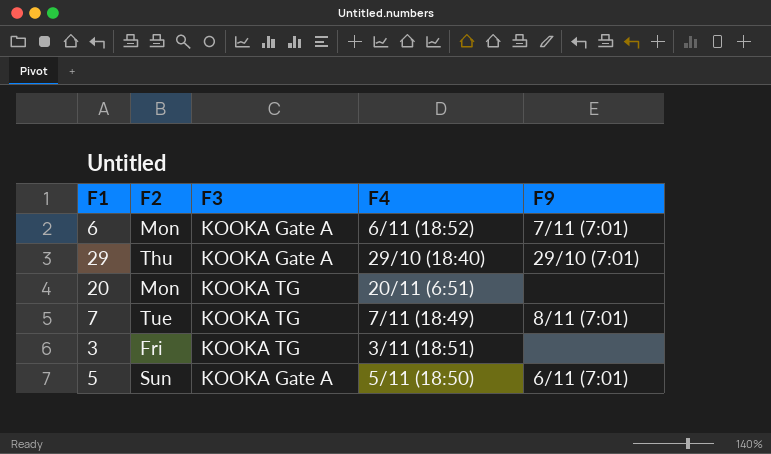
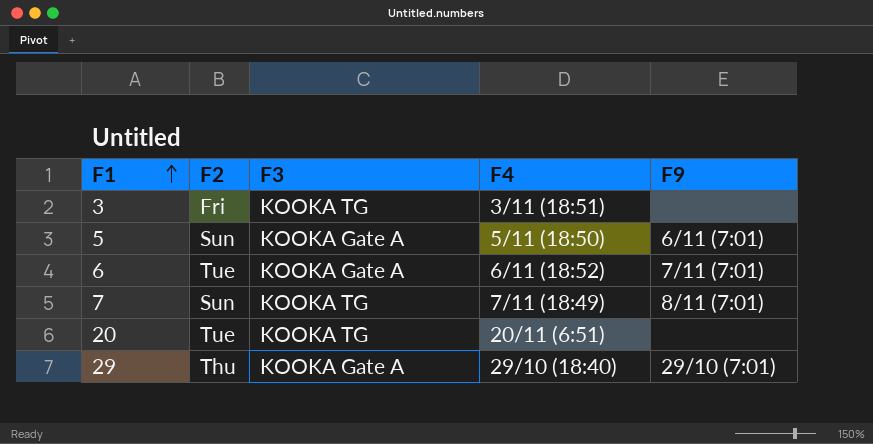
row order: none -> F1 ascending
6 | F2: Mon -> Tue
7 | F2: Tue -> Sun
20 | F2: Mon -> Tue

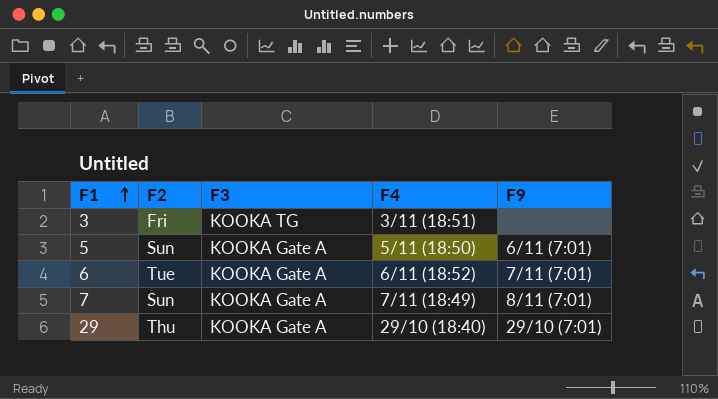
row 20: Tue | KOOKA TG | 20/11 (6:51) | none -> none
7 | F3: KOOKA TG -> KOOKA Gate A

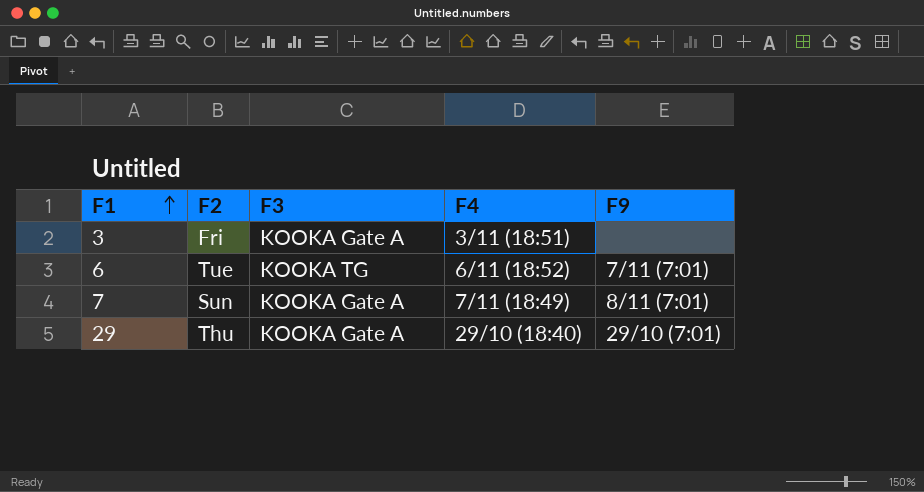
row 5: Sun | KOOKA Gate A | 5/11 (18:50) | 6/11 (7:01) -> none
3 | F3: KOOKA TG -> KOOKA Gate A
6 | F3: KOOKA Gate A -> KOOKA TG

